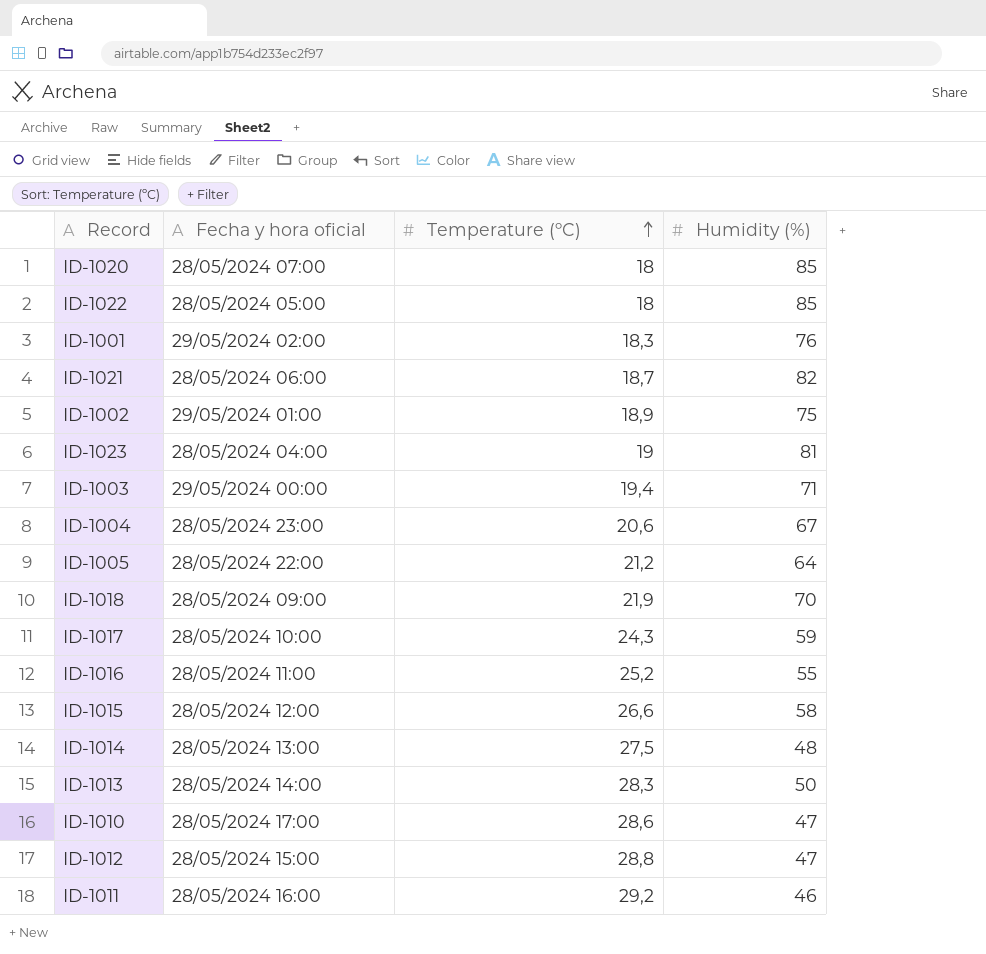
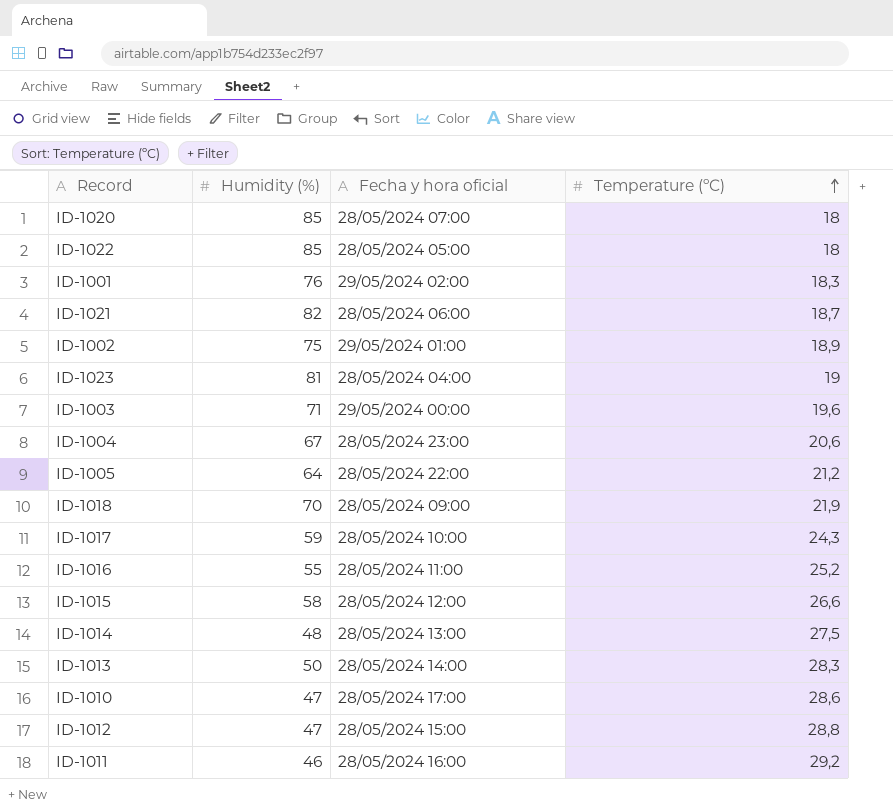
column Humidity (%) | position: 4 -> 2
ID-1003 | Temperature (ºC): 19,4 -> 19,6

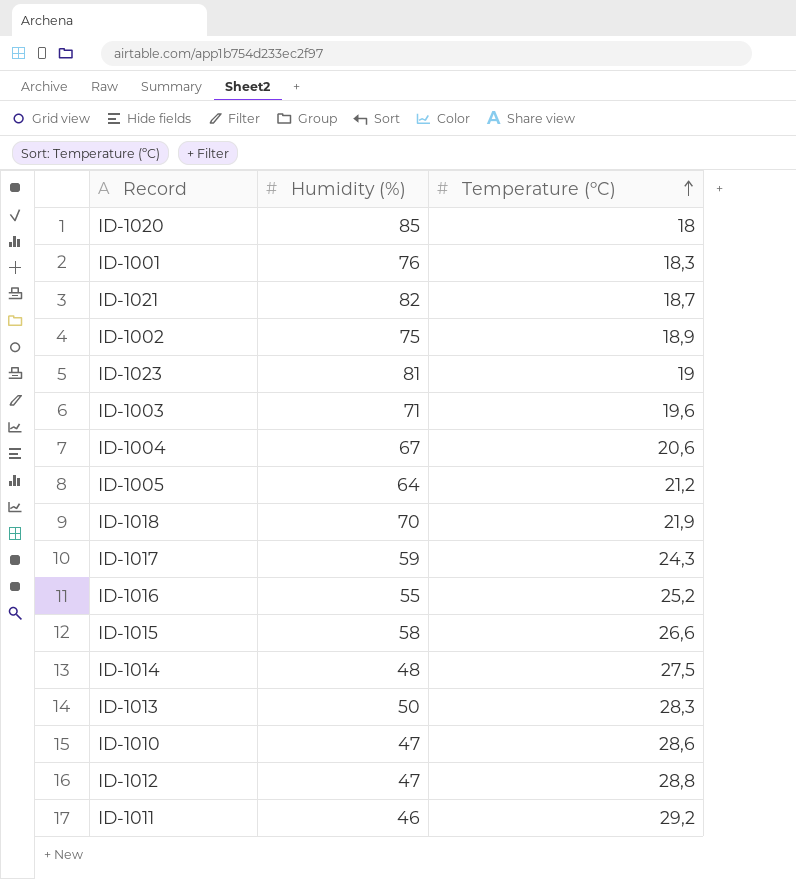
column Fecha y hora oficial | position: 3 -> none
row ID-1022: 85 | 28/05/2024 05:00 | 18 -> none

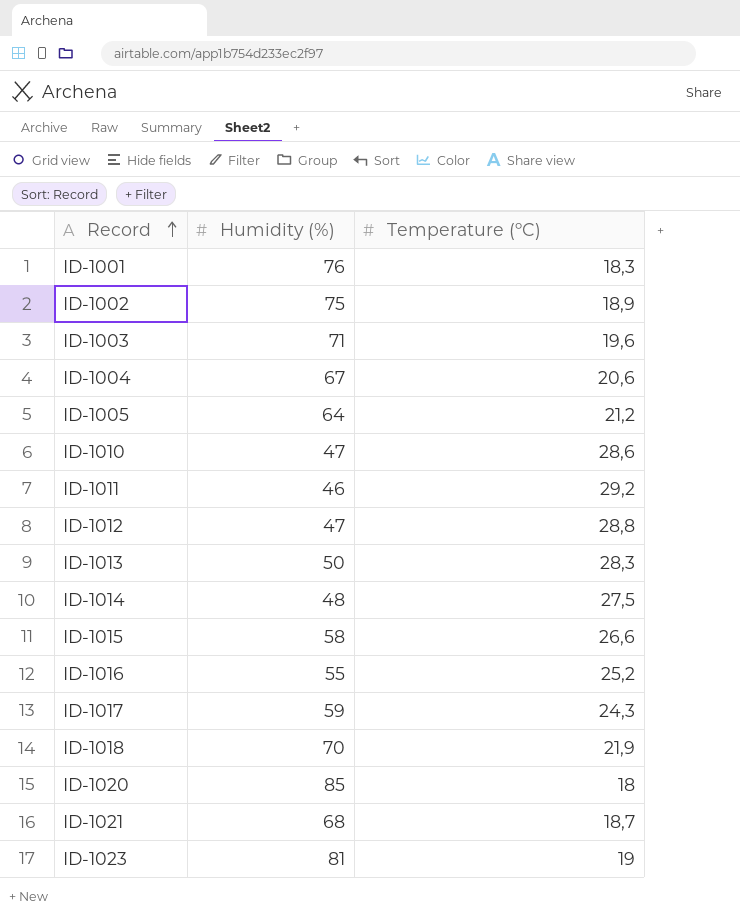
row order: Temperature (ºC) ascending -> Record ascending
ID-1021 | Humidity (%): 82 -> 68

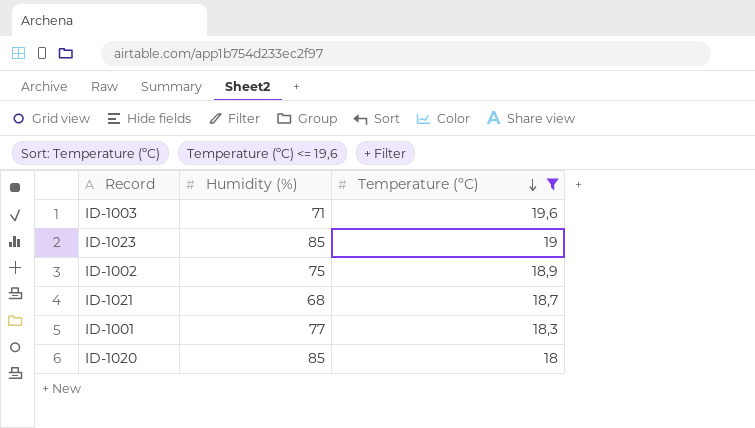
filter: none -> Temperature (ºC) <= 19,6
row order: Record ascending -> Temperature (ºC) descending
ID-1023 | Humidity (%): 81 -> 85
ID-1001 | Humidity (%): 76 -> 77

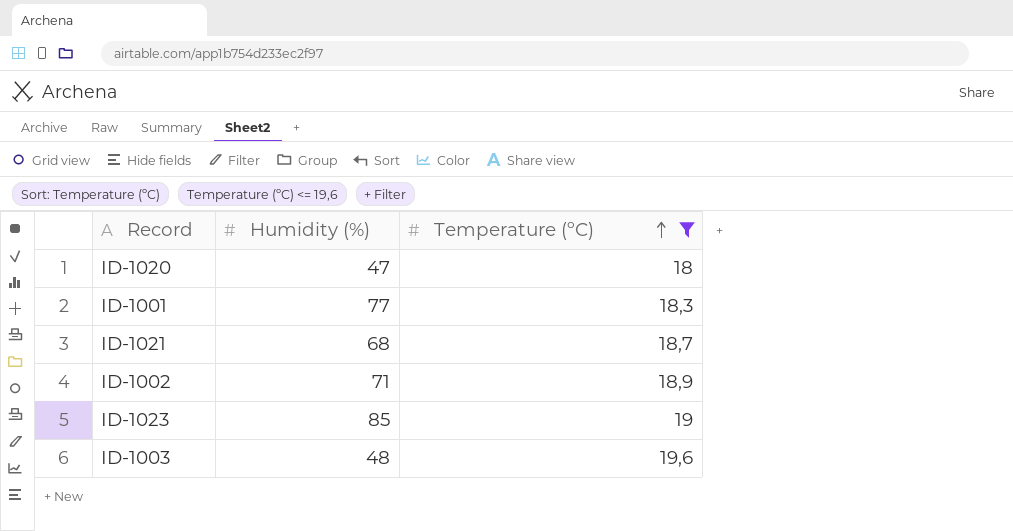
row order: Temperature (ºC) descending -> Temperature (ºC) ascending
ID-1020 | Humidity (%): 85 -> 47
ID-1002 | Humidity (%): 75 -> 71
ID-1003 | Humidity (%): 71 -> 48

